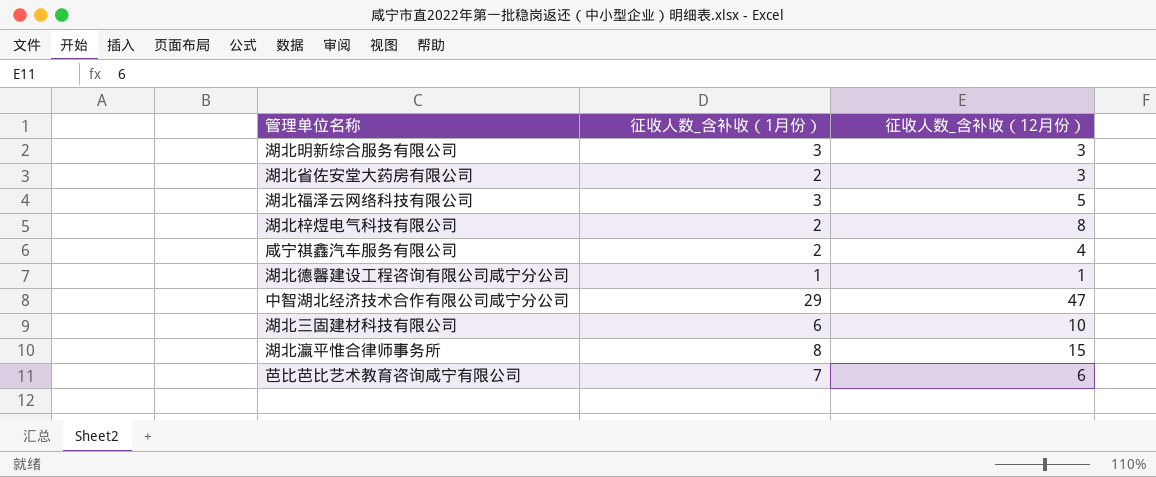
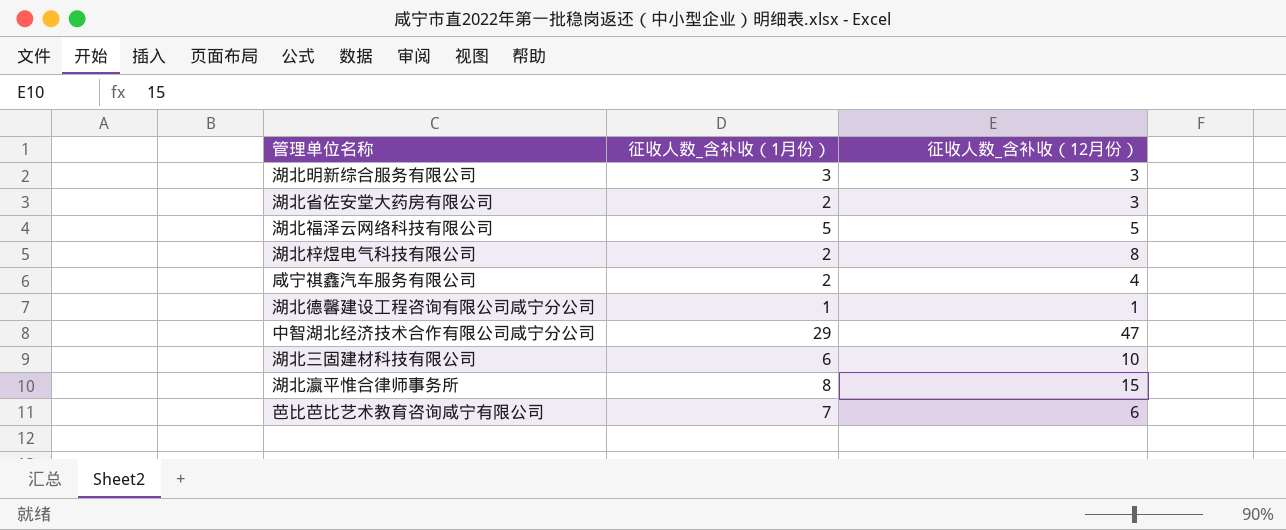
湖北福泽云网络科技有限公司 | 征收人数_含补收（1月份）: 3 -> 5

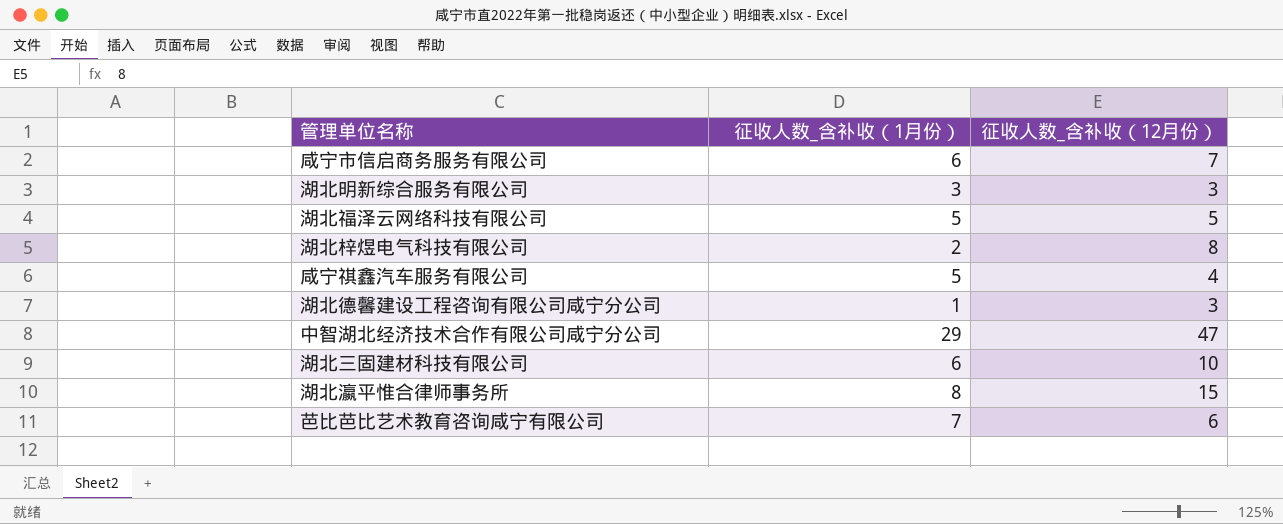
row 湖北省佐安堂大药房有限公司: 2 | 3 -> none
row 咸宁市信启商务服务有限公司: none -> 6 | 7
咸宁祺鑫汽车服务有限公司 | 征收人数_含补收（1月份）: 2 -> 5
湖北德馨建设工程咨询有限公司咸宁分公司 | 征收人数_含补收（12月份）: 1 -> 3

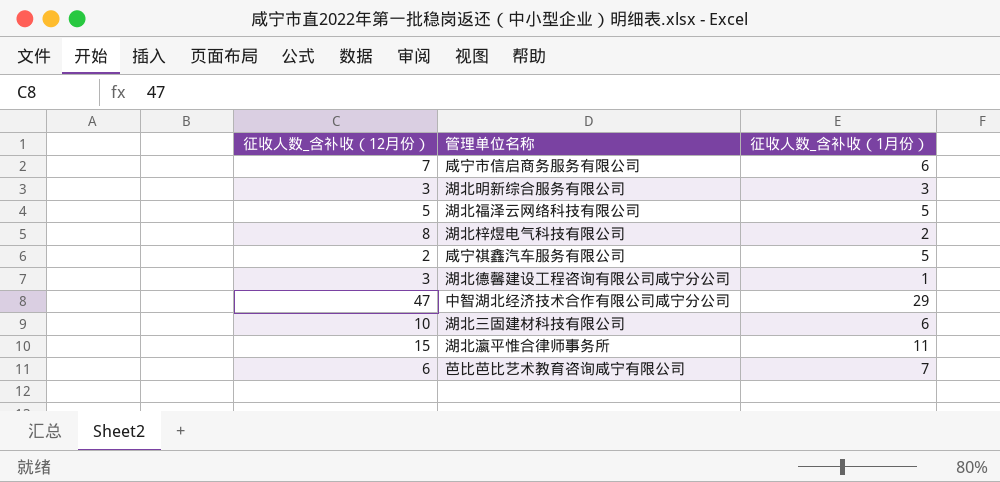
column 征收人数_含补收（12月份） | position: 3 -> 1
咸宁祺鑫汽车服务有限公司 | 征收人数_含补收（12月份）: 4 -> 2
湖北瀛平惟合律师事务所 | 征收人数_含补收（1月份）: 8 -> 11

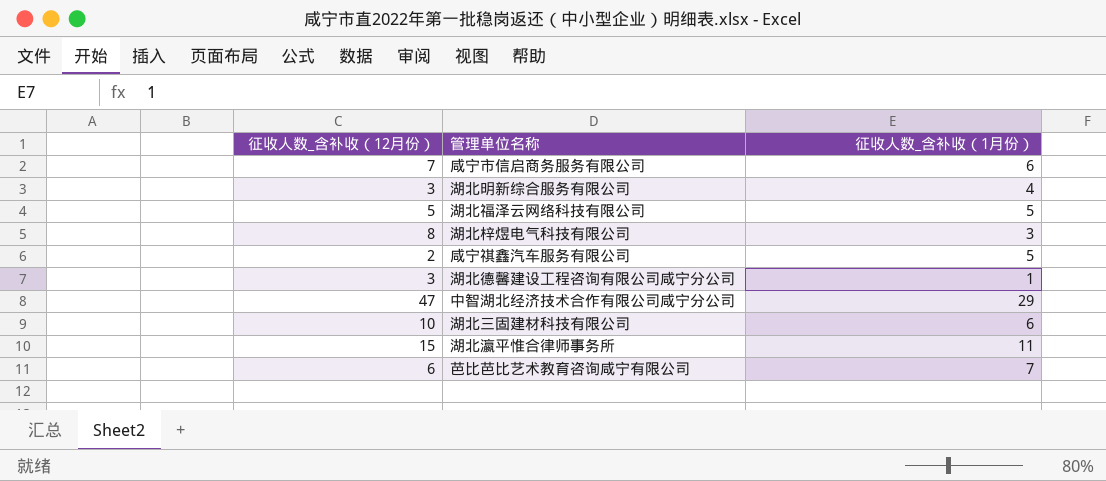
湖北明新综合服务有限公司 | 征收人数_含补收（1月份）: 3 -> 4
湖北梓煜电气科技有限公司 | 征收人数_含补收（1月份）: 2 -> 3

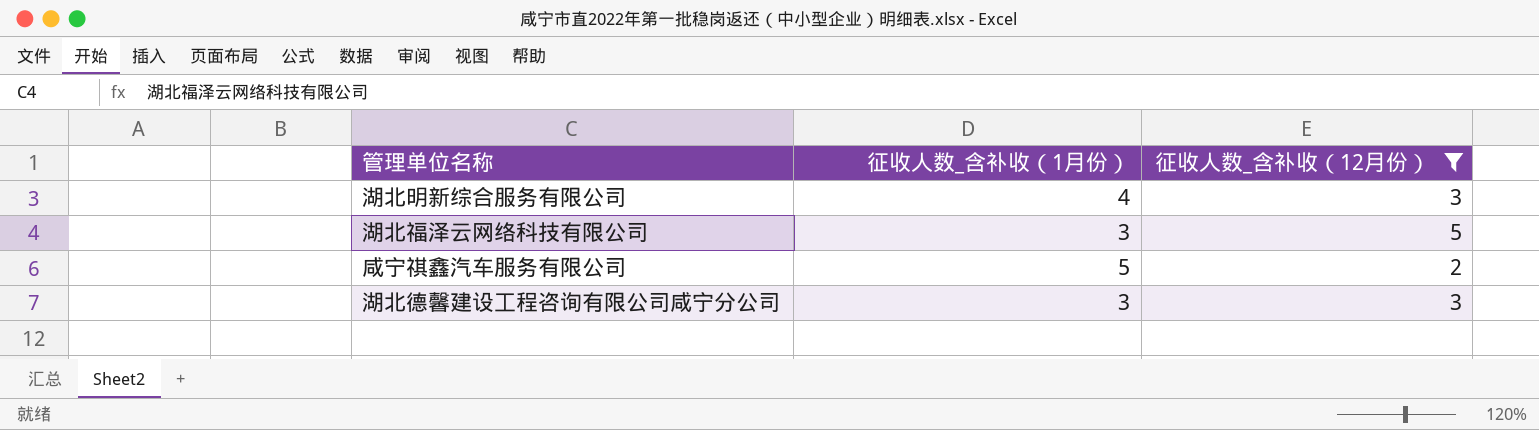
filter: none -> 征收人数_含补收（12月份） <= 5
column 征收人数_含补收（12月份） | position: 1 -> 3
湖北福泽云网络科技有限公司 | 征收人数_含补收（1月份）: 5 -> 3
湖北德馨建设工程咨询有限公司咸宁分公司 | 征收人数_含补收（1月份）: 1 -> 3

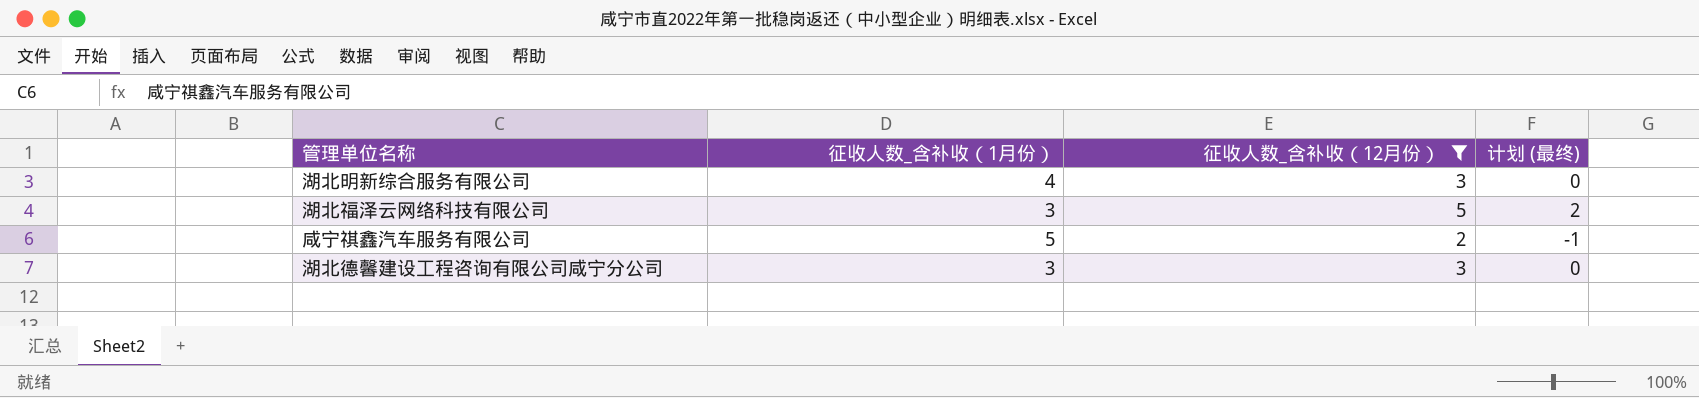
column 计划 (最终) | formula: none -> [征收人数_含补收（12月份）] - 3

